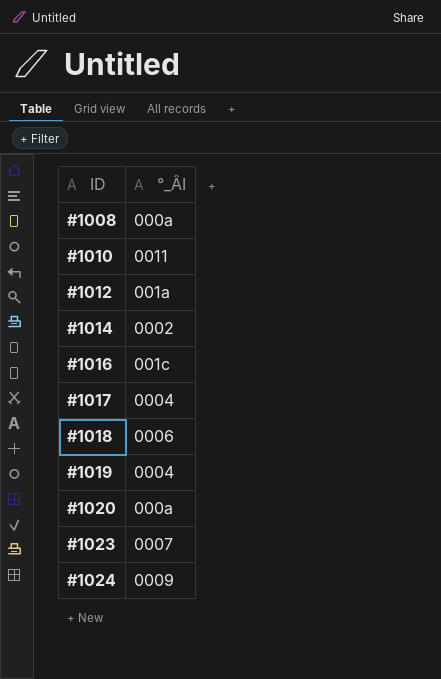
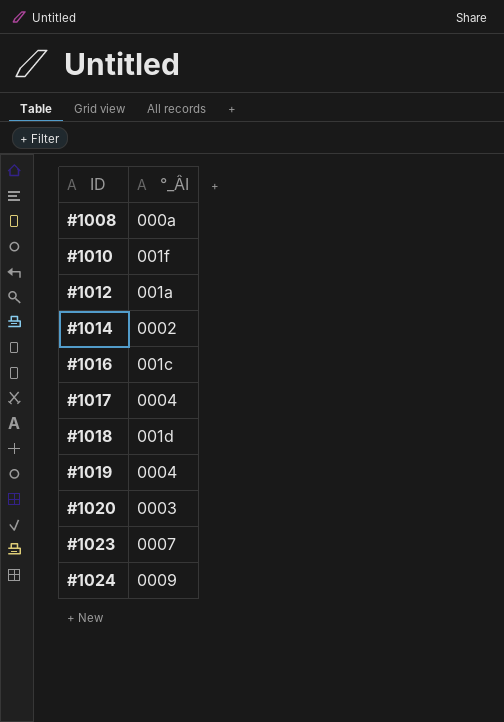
#1010 | °_ÂI: 0011 -> 001f
#1018 | °_ÂI: 0006 -> 001d
#1020 | °_ÂI: 000a -> 0003

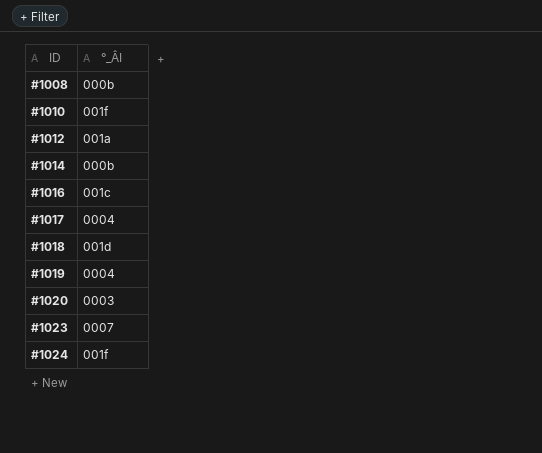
#1008 | °_ÂI: 000a -> 000b
#1014 | °_ÂI: 0002 -> 000b
#1024 | °_ÂI: 0009 -> 001f

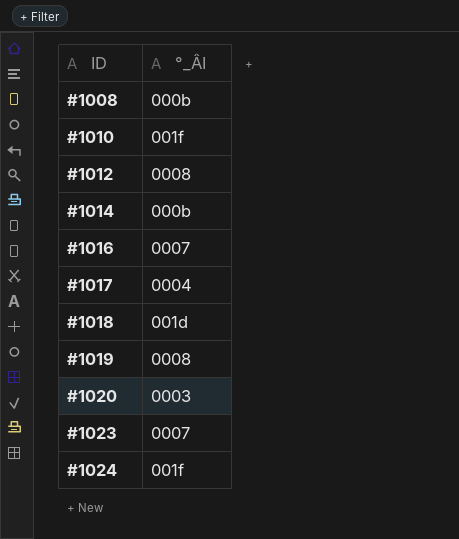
#1012 | °_ÂI: 001a -> 0008
#1016 | °_ÂI: 001c -> 0007
#1019 | °_ÂI: 0004 -> 0008

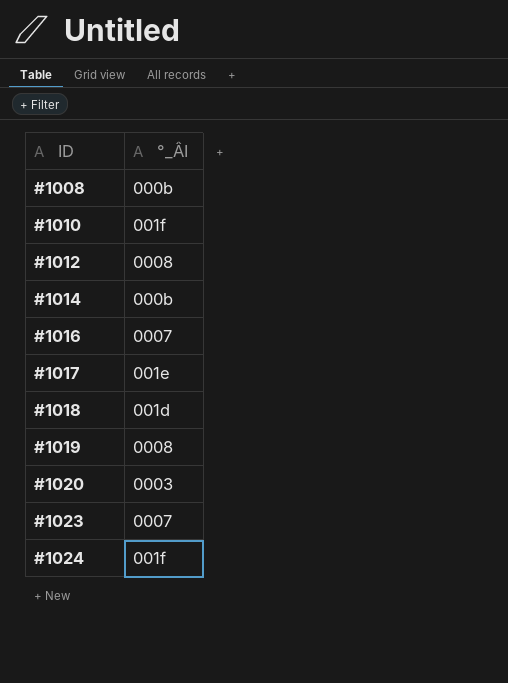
#1017 | °_ÂI: 0004 -> 001e

